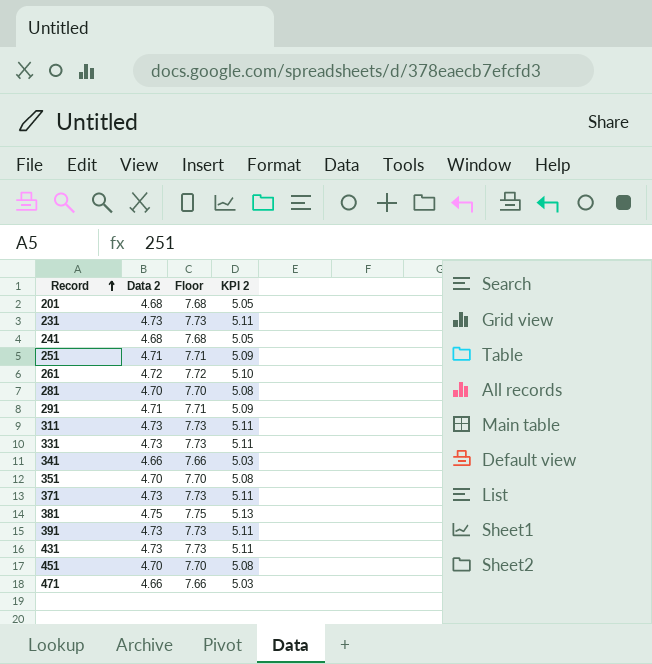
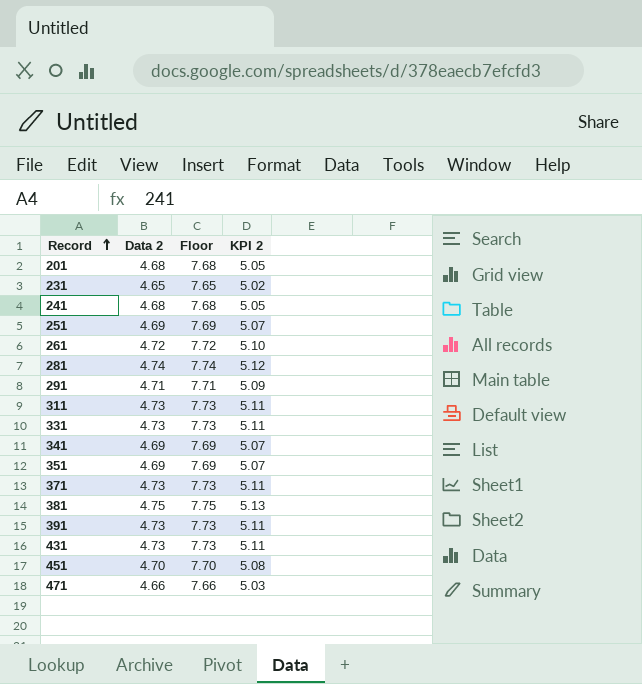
231 | Data 2: 4.73 -> 4.65
231 | Floor: 7.73 -> 7.65
231 | KPI 2: 5.11 -> 5.02
251 | Data 2: 4.71 -> 4.69
251 | Floor: 7.71 -> 7.69
251 | KPI 2: 5.09 -> 5.07
281 | Data 2: 4.70 -> 4.74
281 | Floor: 7.70 -> 7.74
281 | KPI 2: 5.08 -> 5.12
341 | Data 2: 4.66 -> 4.69
341 | Floor: 7.66 -> 7.69
341 | KPI 2: 5.03 -> 5.07
351 | Data 2: 4.70 -> 4.69
351 | Floor: 7.70 -> 7.69
351 | KPI 2: 5.08 -> 5.07

